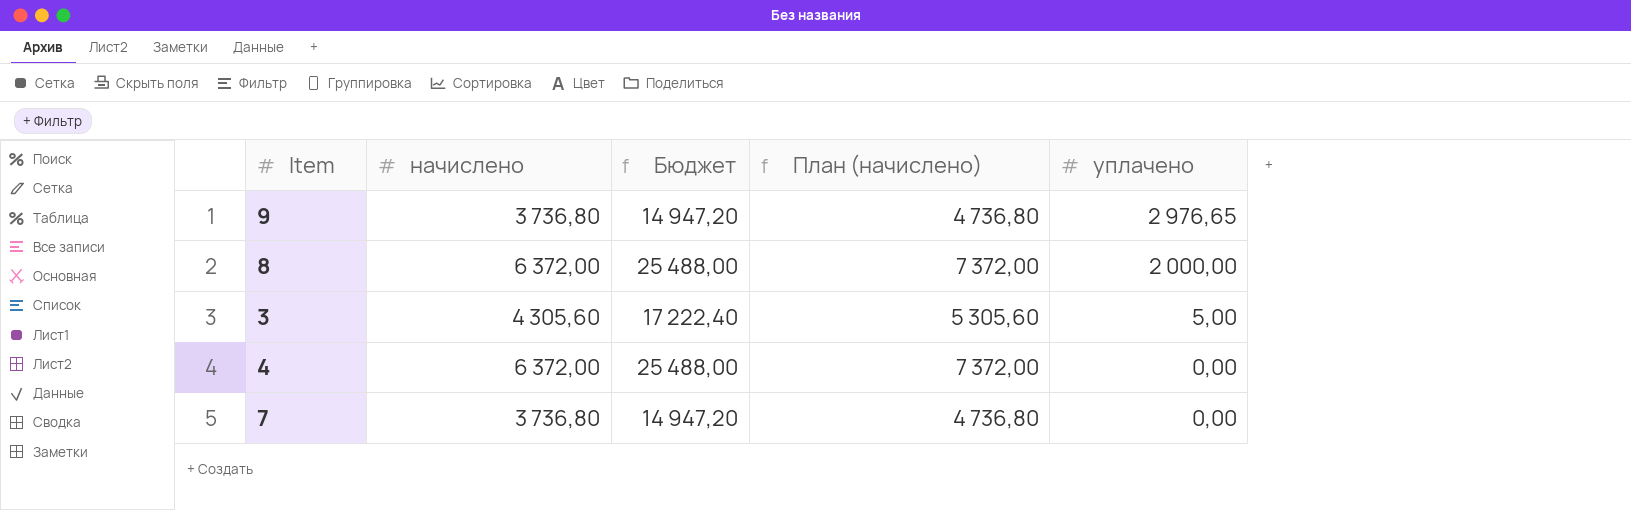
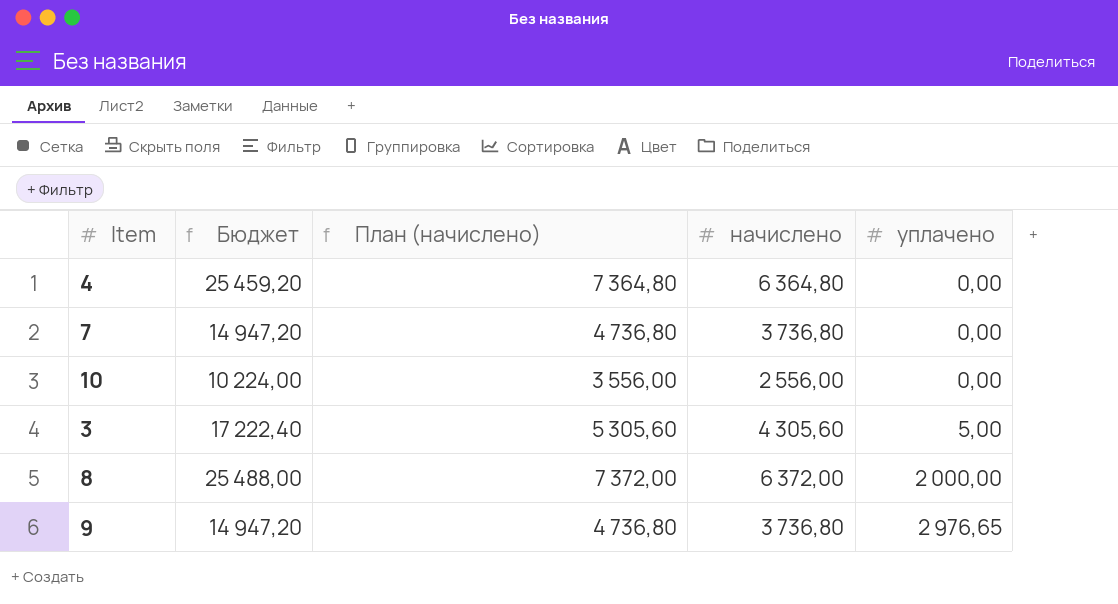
row order: уплачено descending -> уплачено ascending
column начислено | position: 2 -> 4
4 | Бюджет: 25 488,00 -> 25 459,20
4 | План (начислено): 7 372,00 -> 7 364,80
4 | начислено: 6 372,00 -> 6 364,80
row 10: none -> 10 224,00 | 3 556,00 | 2 556,00 | 0,00

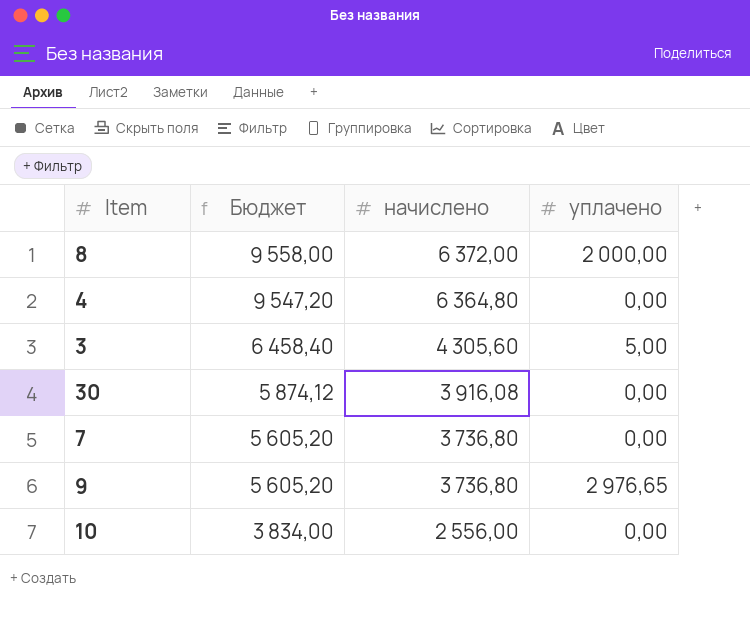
row order: уплачено ascending -> Бюджет descending
column План (начислено) | formula: [начислено] + 1000 -> none
column Бюджет | formula: [начислено] * 4 -> [начислено] * 1,5
row 30: none -> 5 874,12 | 3 916,08 | 0,00

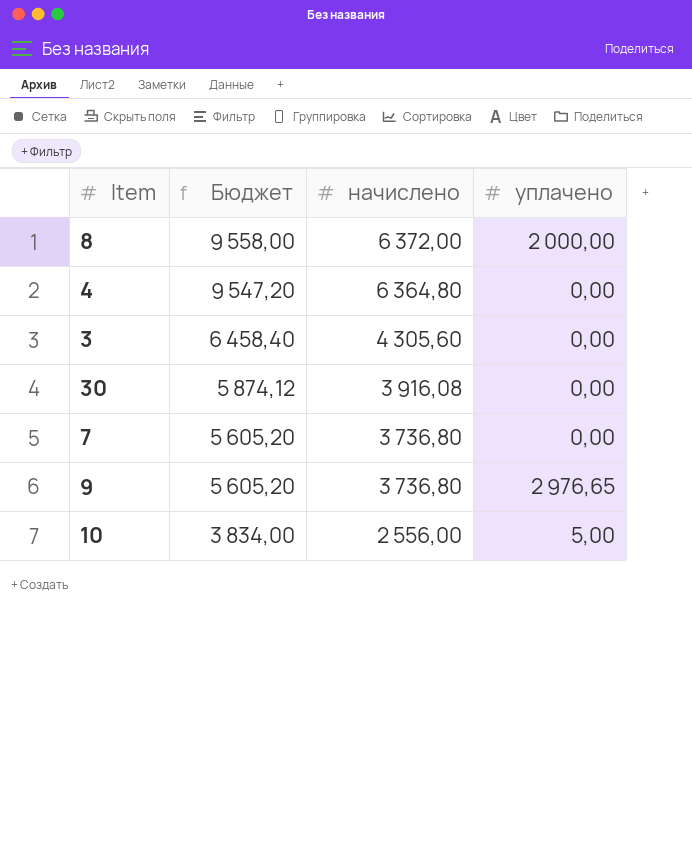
3 | уплачено: 5,00 -> 0,00
10 | уплачено: 0,00 -> 5,00

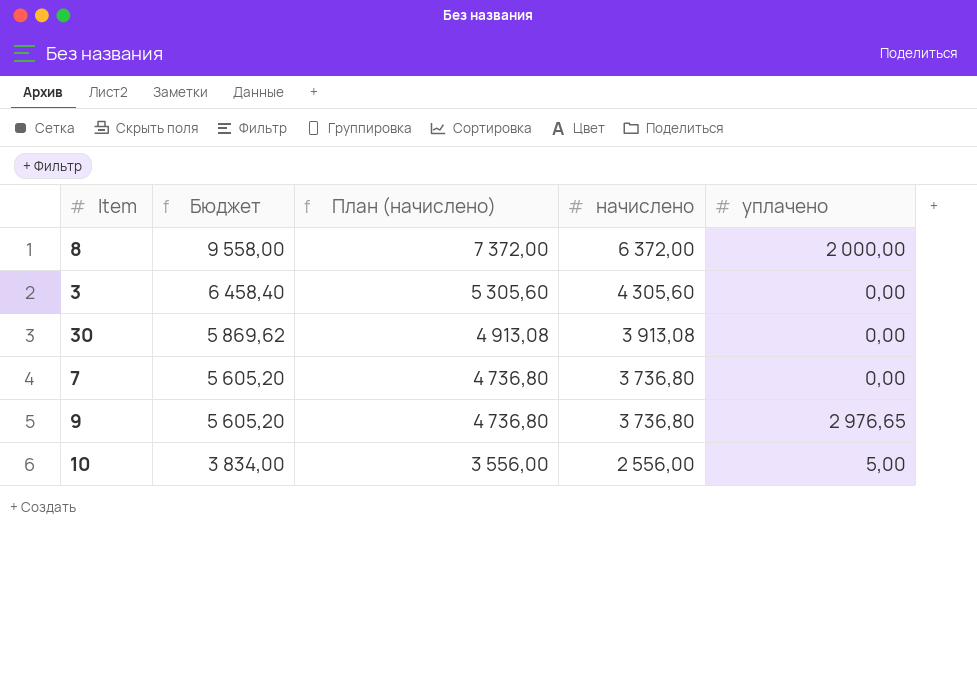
column План (начислено) | formula: none -> [начислено] + 1000
row 4: 9 547,20 | 6 364,80 | 0,00 -> none
30 | Бюджет: 5 874,12 -> 5 869,62
30 | начислено: 3 916,08 -> 3 913,08

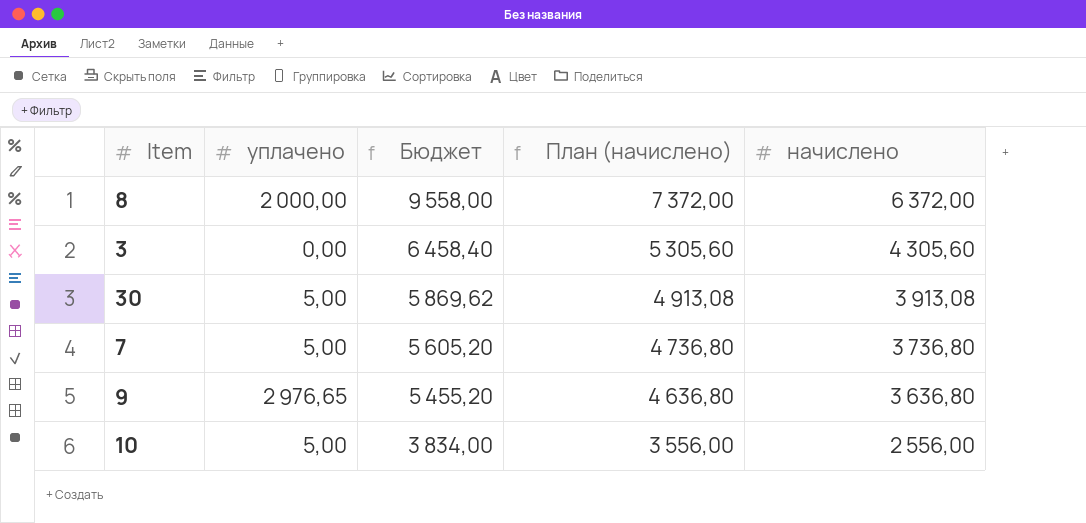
column уплачено | position: 5 -> 2
30 | уплачено: 0,00 -> 5,00
7 | уплачено: 0,00 -> 5,00
9 | Бюджет: 5 605,20 -> 5 455,20
9 | План (начислено): 4 736,80 -> 4 636,80
9 | начислено: 3 736,80 -> 3 636,80

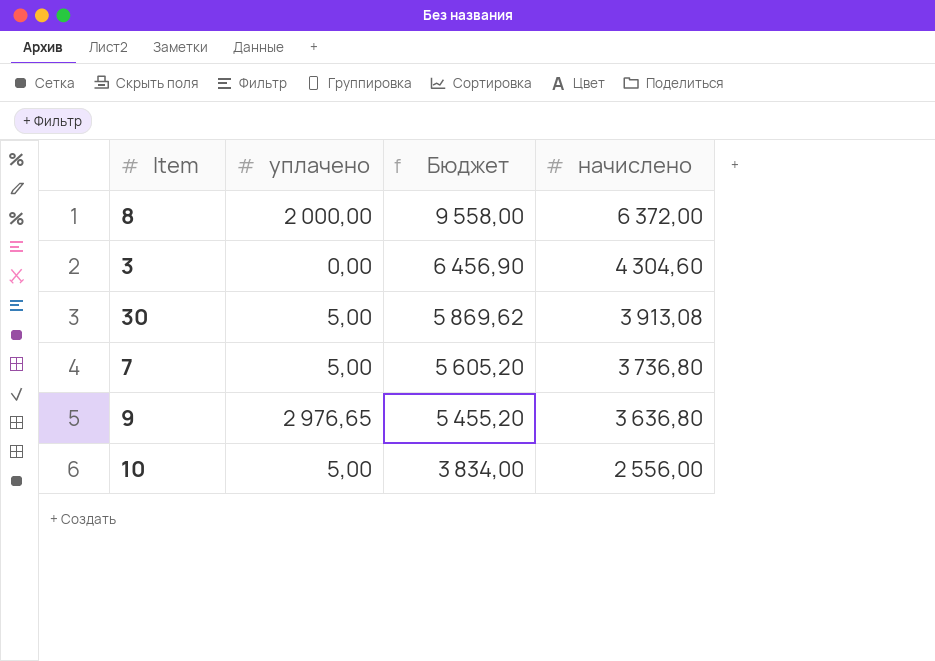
column План (начислено) | formula: [начислено] + 1000 -> none
3 | Бюджет: 6 458,40 -> 6 456,90
3 | начислено: 4 305,60 -> 4 304,60

